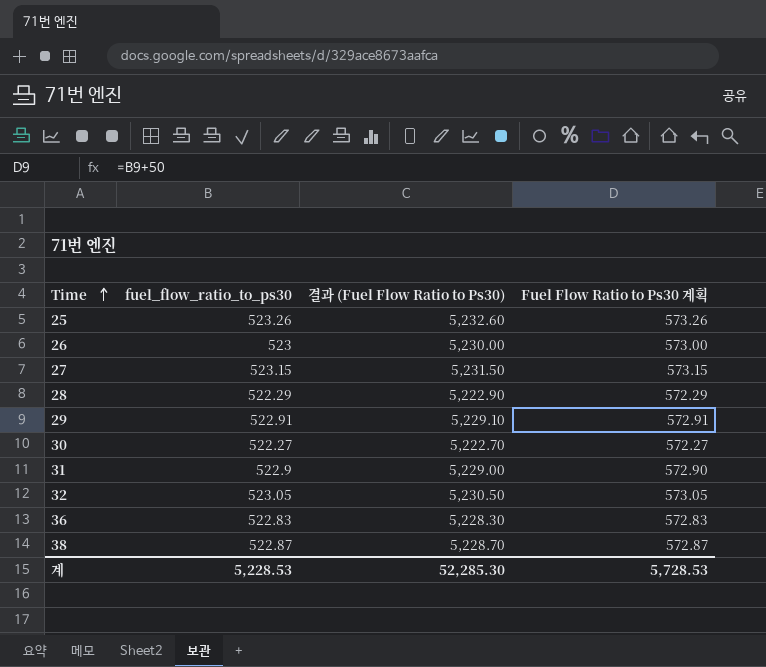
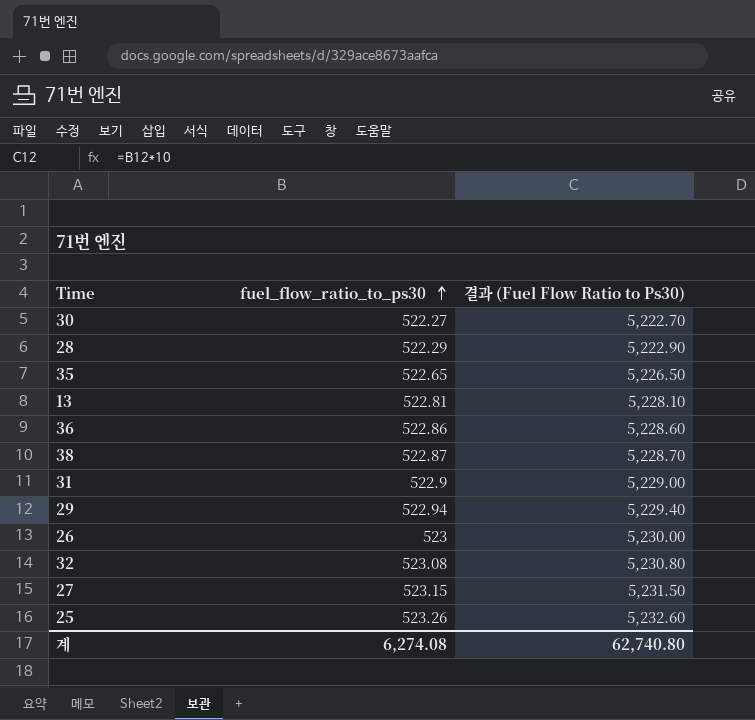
row order: Time ascending -> fuel_flow_ratio_to_ps30 ascending
column Fuel Flow Ratio to Ps30 계획 | formula: [fuel_flow_ratio_to_ps30] + 50 -> none
row 35: none -> 522.65 | 5,226.50
row 13: none -> 522.81 | 5,228.10
36 | fuel_flow_ratio_to_ps30: 522.83 -> 522.86
36 | 결과 (Fuel Flow Ratio to Ps30): 5,228.30 -> 5,228.60
29 | fuel_flow_ratio_to_ps30: 522.91 -> 522.94
29 | 결과 (Fuel Flow Ratio to Ps30): 5,229.10 -> 5,229.40
32 | fuel_flow_ratio_to_ps30: 523.05 -> 523.08
32 | 결과 (Fuel Flow Ratio to Ps30): 5,230.50 -> 5,230.80
계 | fuel_flow_ratio_to_ps30: 5,228.53 -> 6,274.08
계 | 결과 (Fuel Flow Ratio to Ps30): 52,285.30 -> 62,740.80

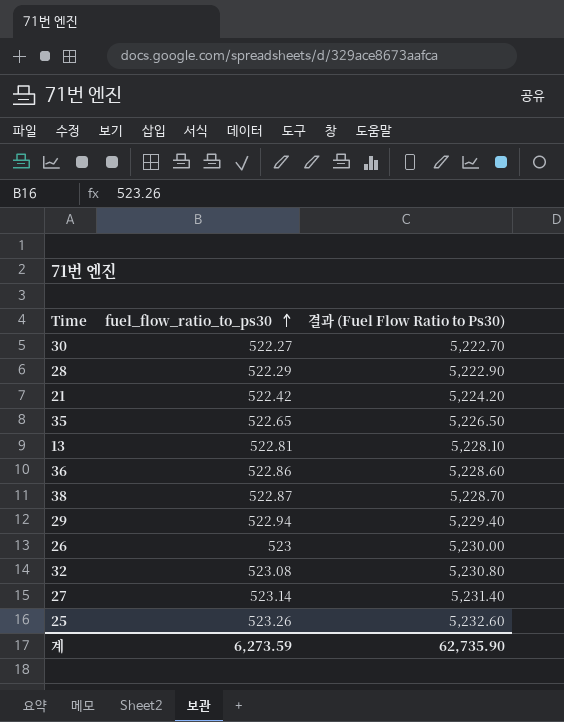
row 31: 522.9 | 5,229.00 -> none
row 21: none -> 522.42 | 5,224.20
27 | fuel_flow_ratio_to_ps30: 523.15 -> 523.14
27 | 결과 (Fuel Flow Ratio to Ps30): 5,231.50 -> 5,231.40
계 | fuel_flow_ratio_to_ps30: 6,274.08 -> 6,273.59
계 | 결과 (Fuel Flow Ratio to Ps30): 62,740.80 -> 62,735.90

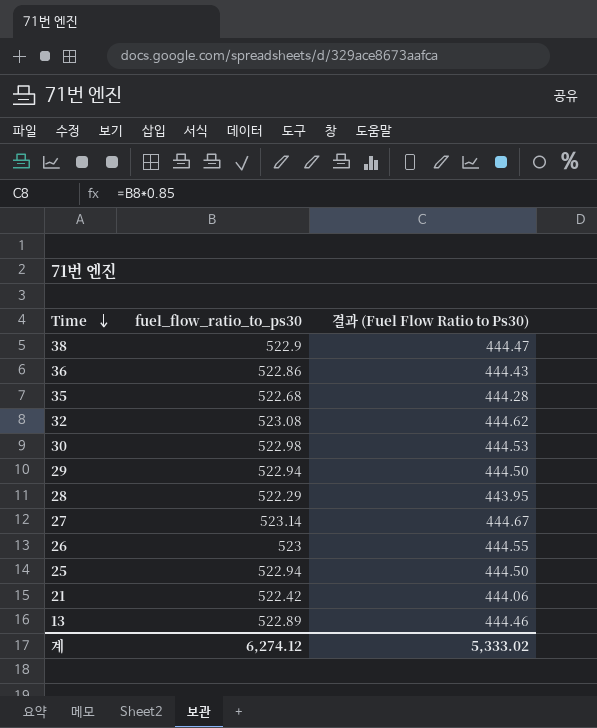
row order: fuel_flow_ratio_to_ps30 ascending -> Time descending
column 결과 (Fuel Flow Ratio to Ps30) | formula: [fuel_flow_ratio_to_ps30] * 10 -> [fuel_flow_ratio_to_ps30] * 0.85
38 | fuel_flow_ratio_to_ps30: 522.87 -> 522.9
35 | fuel_flow_ratio_to_ps30: 522.65 -> 522.68
30 | fuel_flow_ratio_to_ps30: 522.27 -> 522.98
25 | fuel_flow_ratio_to_ps30: 523.26 -> 522.94
13 | fuel_flow_ratio_to_ps30: 522.81 -> 522.89
계 | fuel_flow_ratio_to_ps30: 6,273.59 -> 6,274.12
계 | 결과 (Fuel Flow Ratio to Ps30): 62,735.90 -> 5,333.02

